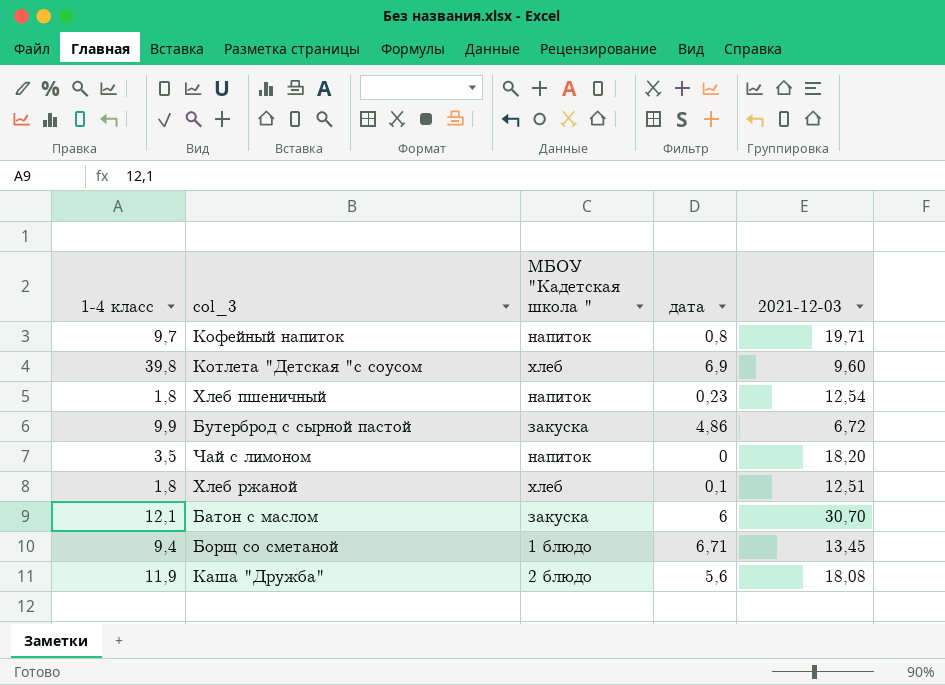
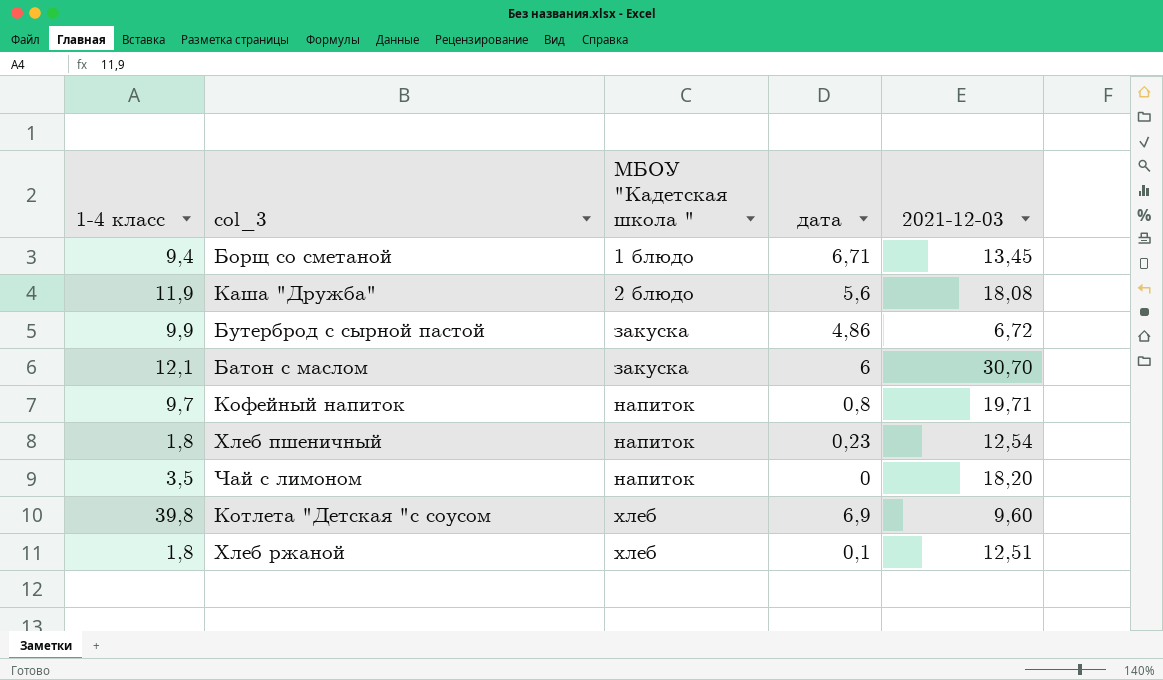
row order: none -> МБОУ "Кадетская школа " ascending

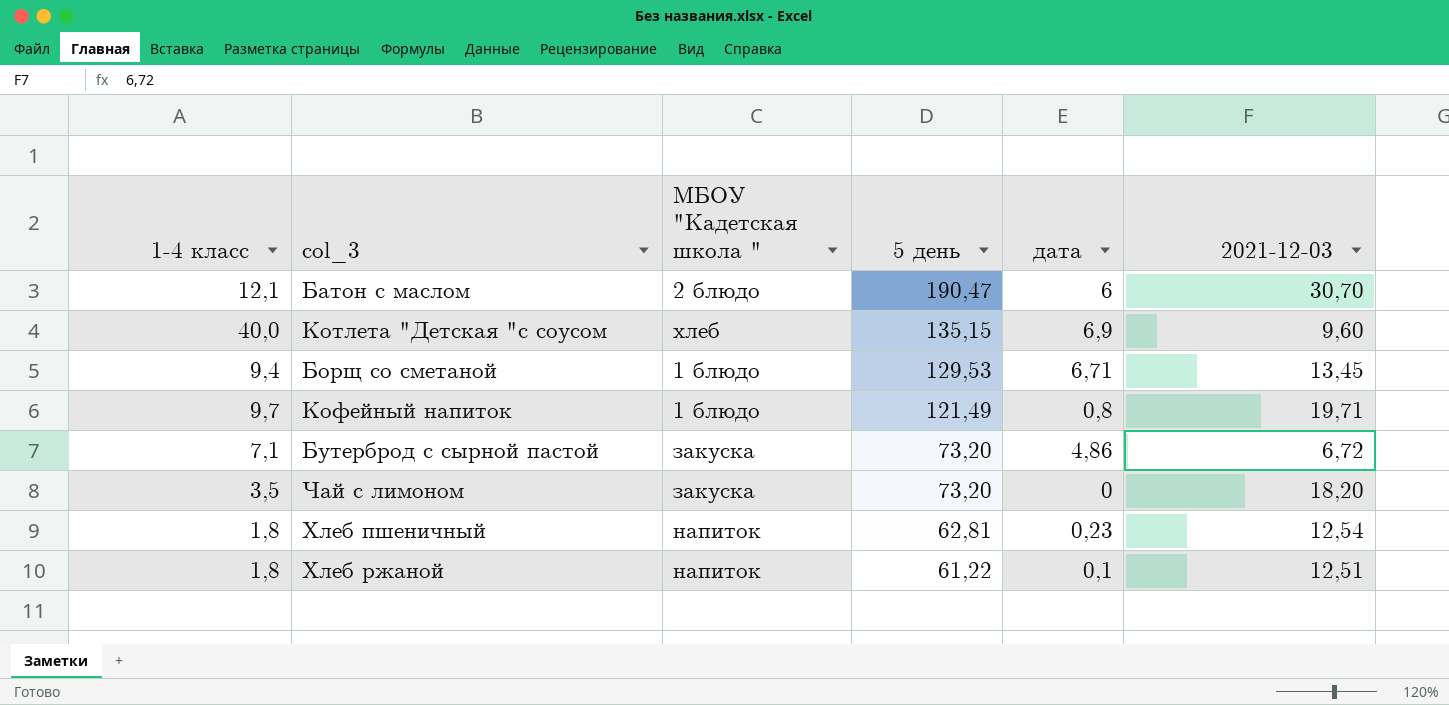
row order: МБОУ "Кадетская школа " ascending -> 5 день descending
column 5 день | position: none -> 4
row Каша "Дружба": 11,9 | 2 блюдо | 5,6 | 18,08 -> none
Батон с маслом | МБОУ "Кадетская школа ": закуска -> 2 блюдо
Котлета "Детская "с соусом | 1-4 класс: 39,8 -> 40,0
Кофейный напиток | МБОУ "Кадетская школа ": напиток -> 1 блюдо
Бутерброд с сырной пастой | 1-4 класс: 9,9 -> 7,1
Чай с лимоном | МБОУ "Кадетская школа ": напиток -> закуска
Хлеб ржаной | МБОУ "Кадетская школа ": хлеб -> напиток

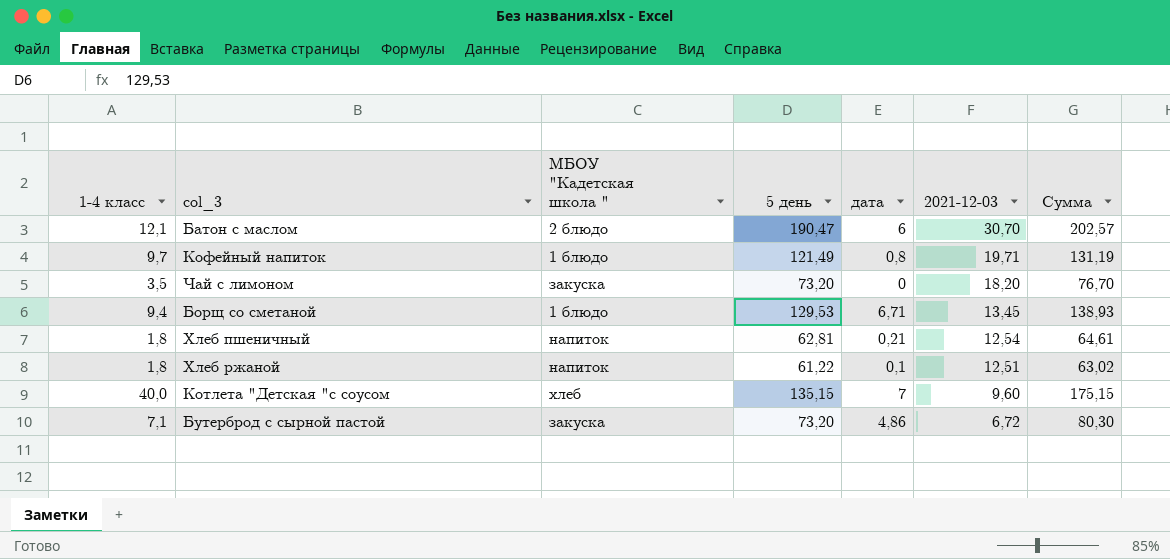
row order: 5 день descending -> 2021-12-03 descending
column Сумма | formula: none -> [1-4 класс] + [5 день]
Хлеб пшеничный | дата: 0,23 -> 0,21
Котлета "Детская "с соусом | дата: 6,9 -> 7

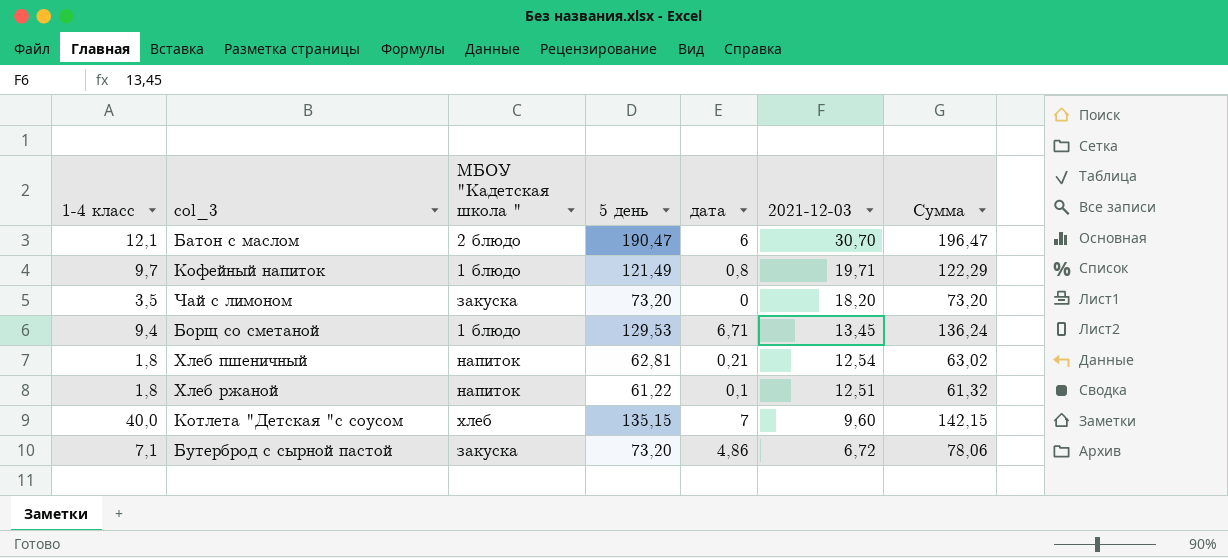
column Сумма | formula: [1-4 класс] + [5 день] -> [5 день] + [дата]

